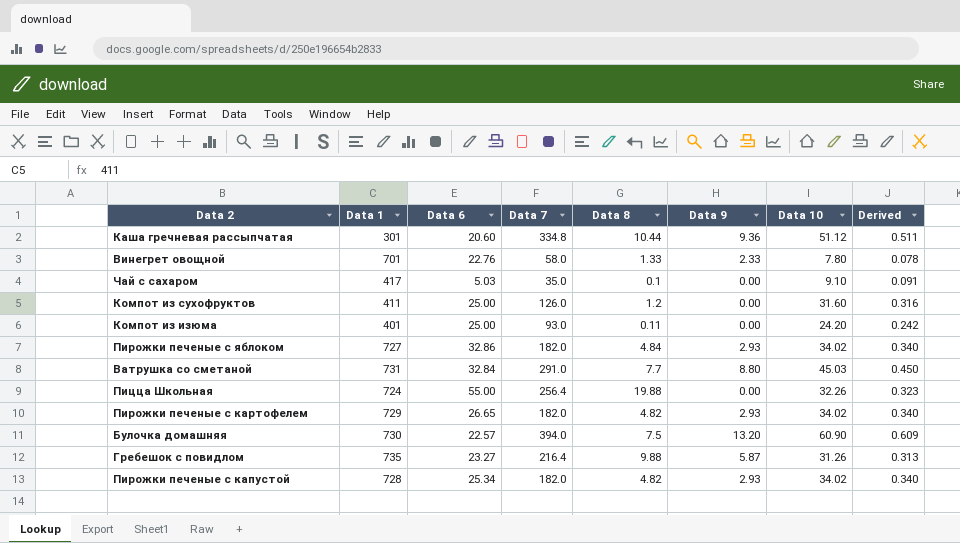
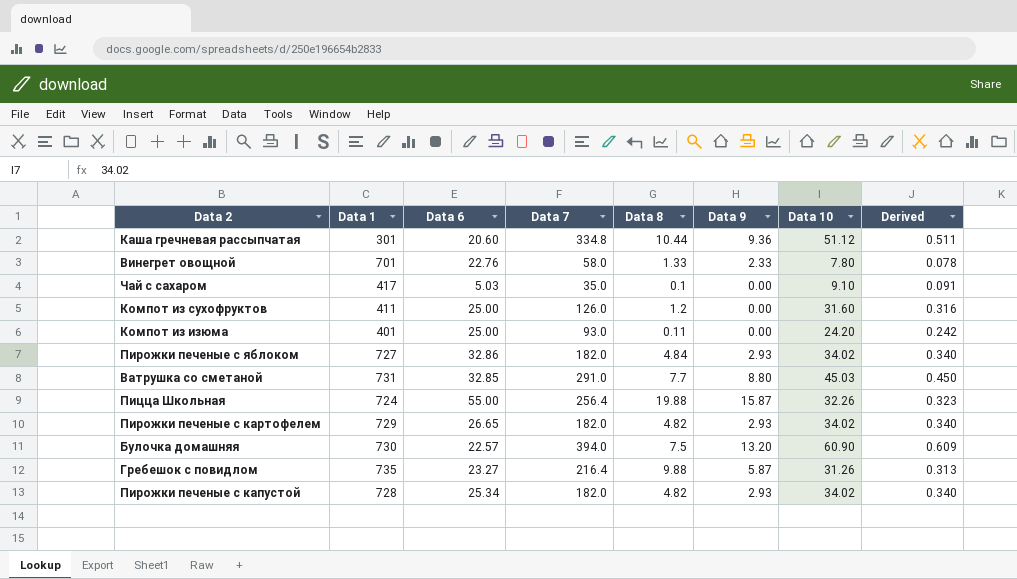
Ватрушка со сметаной | Data 6: 32.84 -> 32.85
Пицца Школьная | Data 9: 0.00 -> 15.87

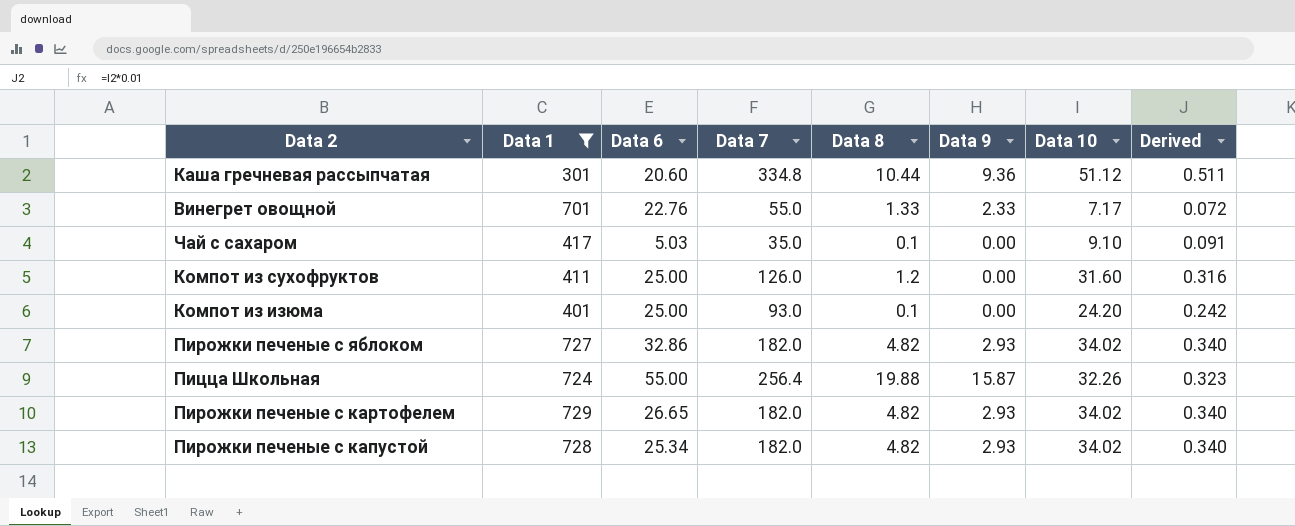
filter: none -> Data 1 <= 729
Винегрет овощной | Data 7: 58.0 -> 55.0
Винегрет овощной | Data 10: 7.80 -> 7.17
Винегрет овощной | Derived: 0.078 -> 0.072
Компот из изюма | Data 8: 0.11 -> 0.1
Пирожки печеные с яблоком | Data 8: 4.84 -> 4.82

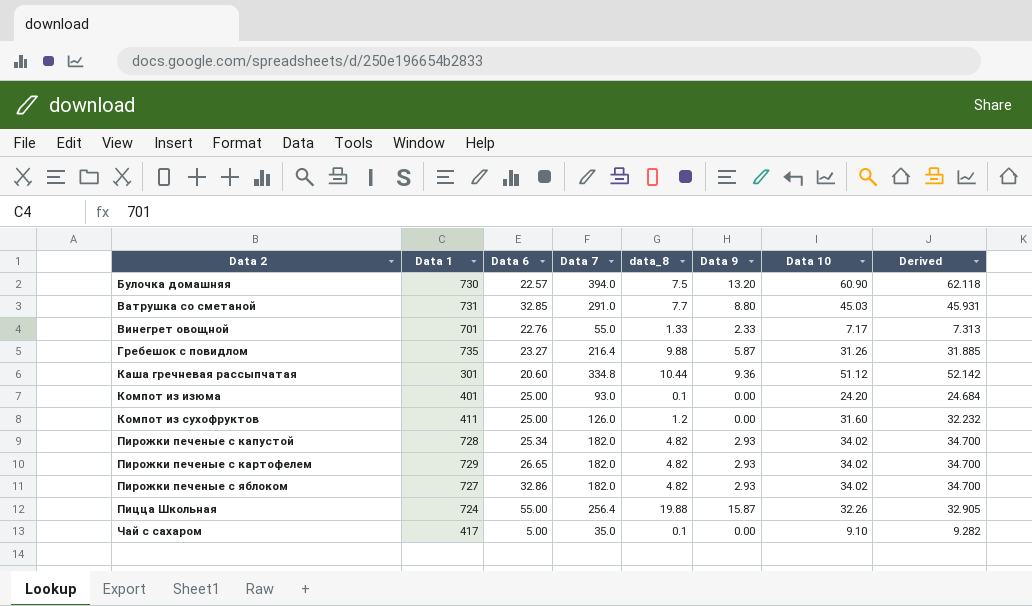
filter: Data 1 <= 729 -> none
row order: none -> Data 2 ascending
column name: Data 8 -> data_8
column Derived | formula: [Data 10] * 0.01 -> [Data 10] * 1.02
Чай с сахаром | Data 6: 5.03 -> 5.00

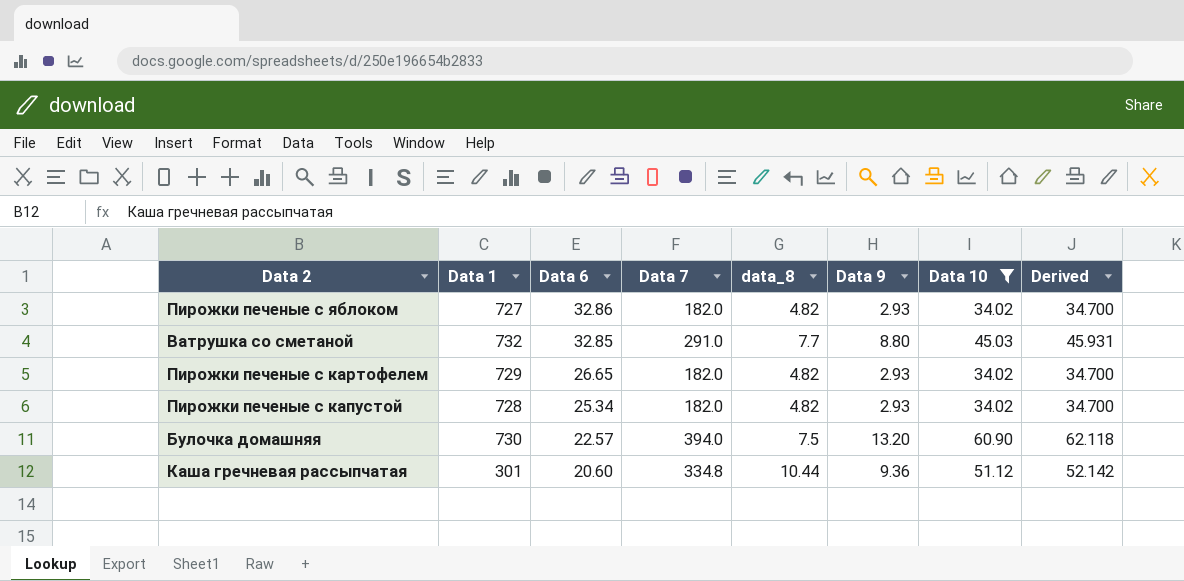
filter: none -> Data 10 >= 34.02
row order: Data 2 ascending -> Data 6 descending
Ватрушка со сметаной | Data 1: 731 -> 732

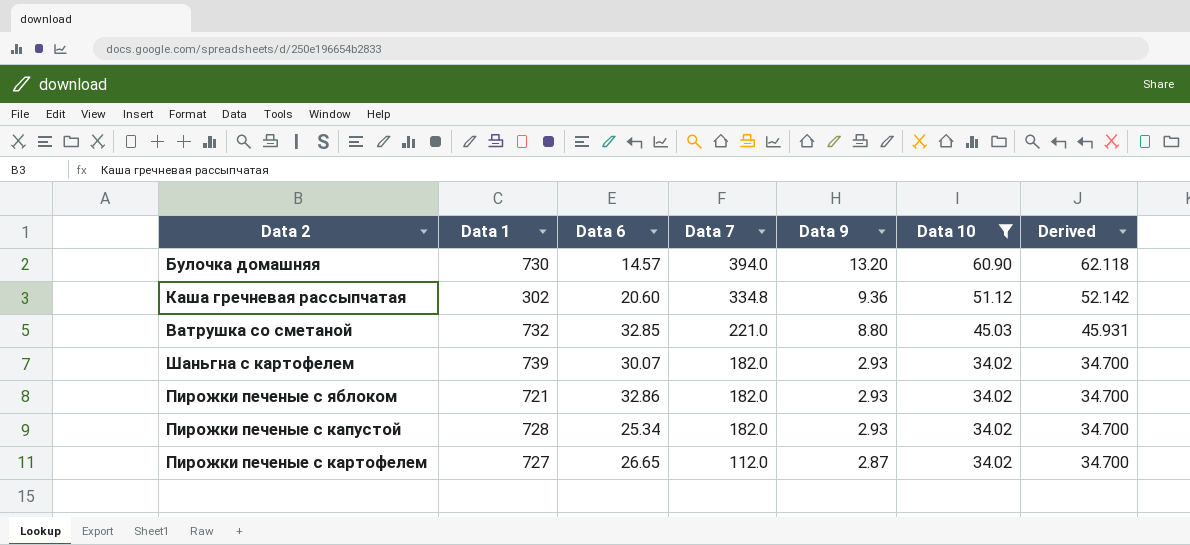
row order: Data 6 descending -> Data 7 descending
column data_8 | position: 5 -> none
Булочка домашняя | Data 6: 22.57 -> 14.57
Каша гречневая рассыпчатая | Data 1: 301 -> 302
Ватрушка со сметаной | Data 7: 291.0 -> 221.0
row Шаньгна с картофелем: none -> 739 | 30.07 | 182.0 | 2.93 | 34.02 | 34.700
Пирожки печеные с яблоком | Data 1: 727 -> 721
Пирожки печеные с картофелем | Data 1: 729 -> 727
Пирожки печеные с картофелем | Data 7: 182.0 -> 112.0
Пирожки печеные с картофелем | Data 9: 2.93 -> 2.87

